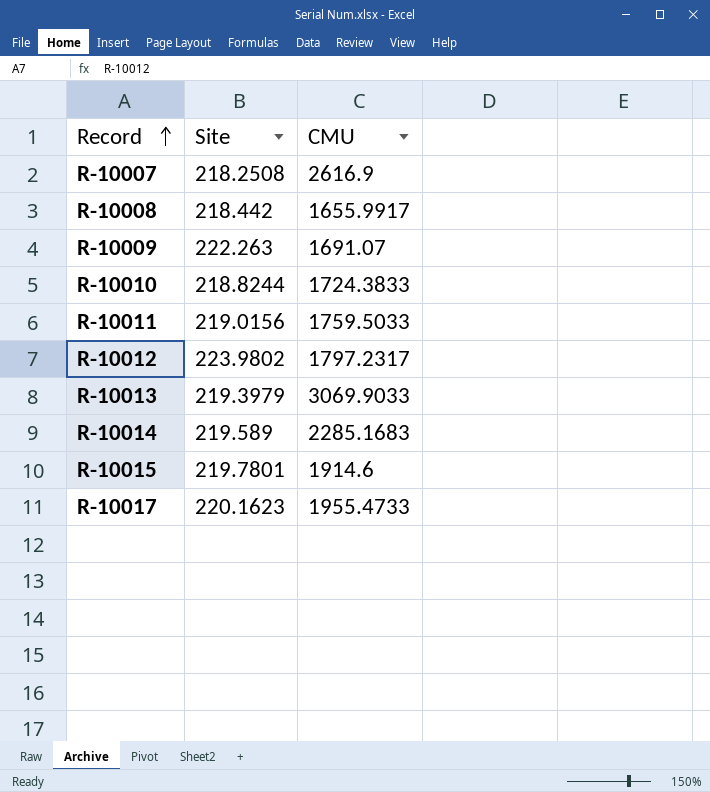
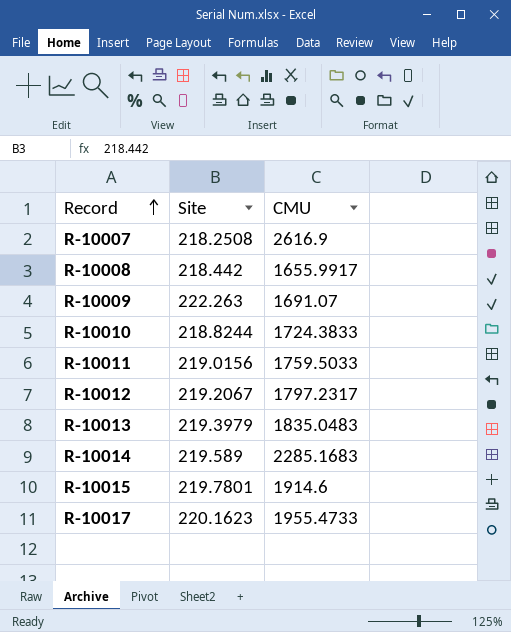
R-10012 | Site: 223.9802 -> 219.2067
R-10013 | CMU: 3069.9033 -> 1835.0483

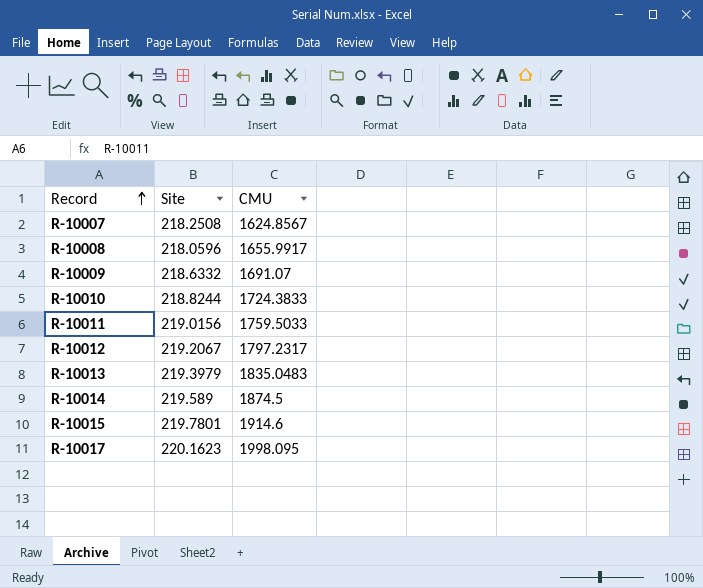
R-10007 | CMU: 2616.9 -> 1624.8567
R-10008 | Site: 218.442 -> 218.0596
R-10009 | Site: 222.263 -> 218.6332
R-10014 | CMU: 2285.1683 -> 1874.5
R-10017 | CMU: 1955.4733 -> 1998.095

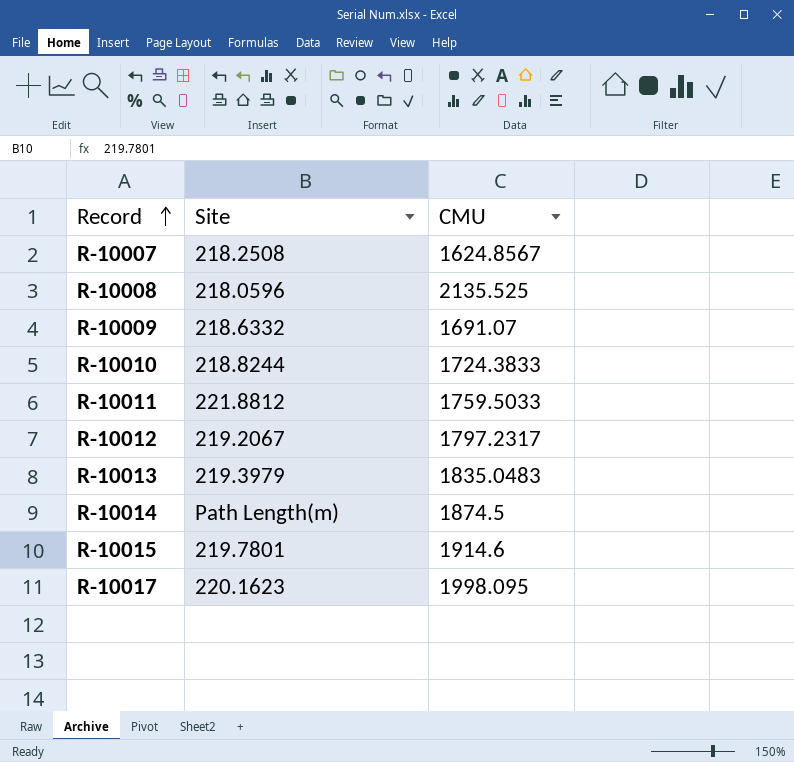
R-10008 | CMU: 1655.9917 -> 2135.525
R-10011 | Site: 219.0156 -> 221.8812
R-10014 | Site: 219.589 -> Path Length(m)

